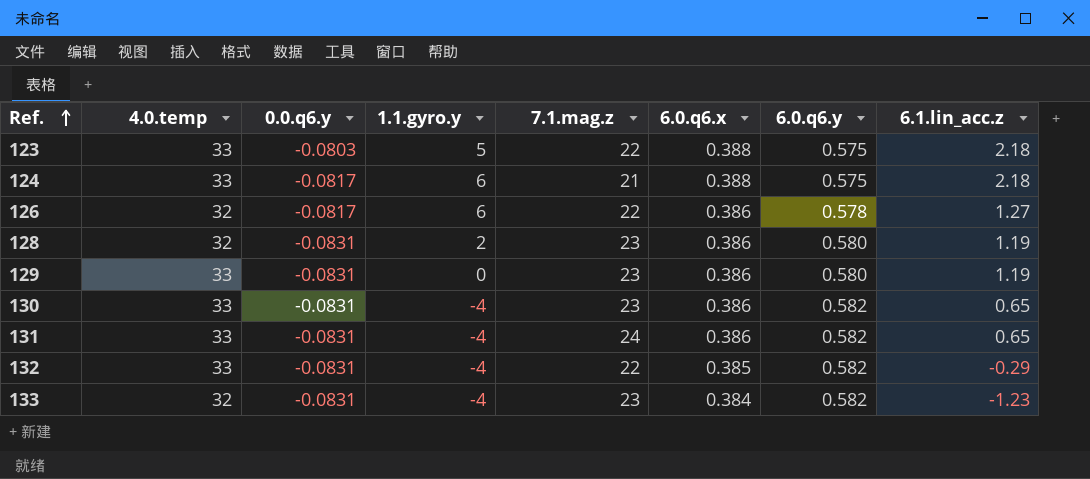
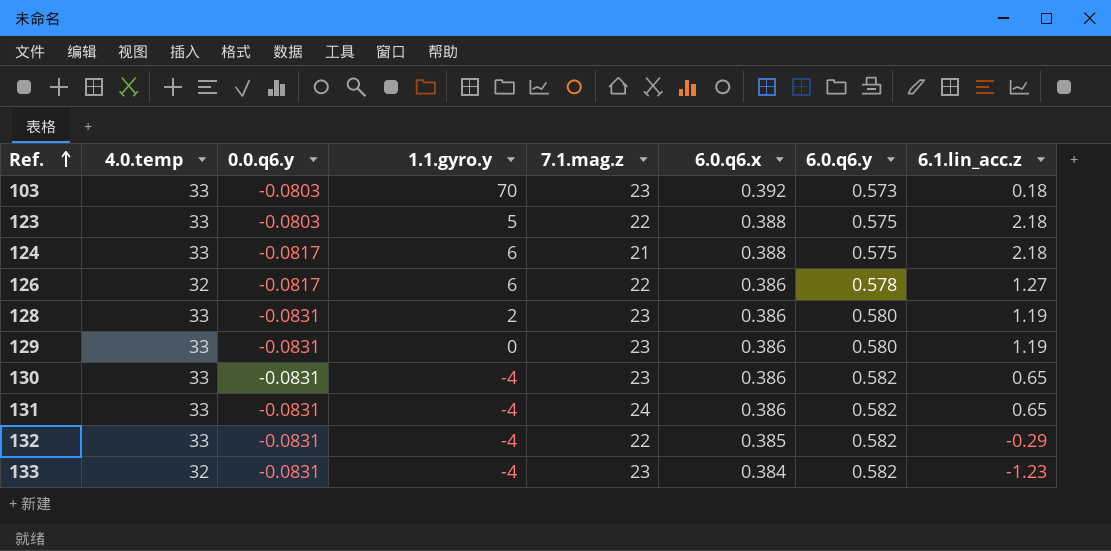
row 103: none -> 33 | -0.0803 | 70 | 23 | 0.392 | 0.573 | 0.18
128 | 4.0.temp: 32 -> 33

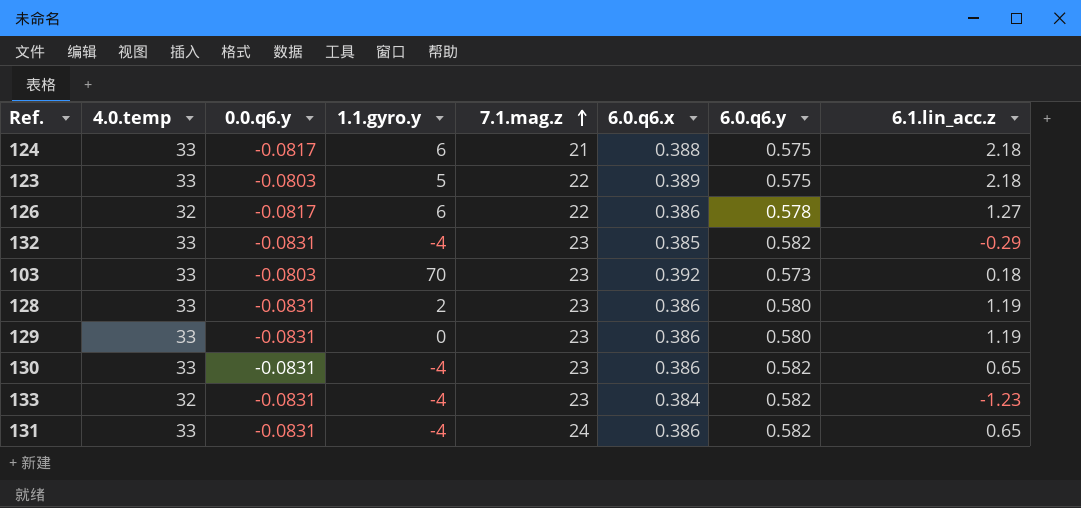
row order: Ref. ascending -> 7.1.mag.z ascending
123 | 6.0.q6.x: 0.388 -> 0.389
132 | 7.1.mag.z: 22 -> 23

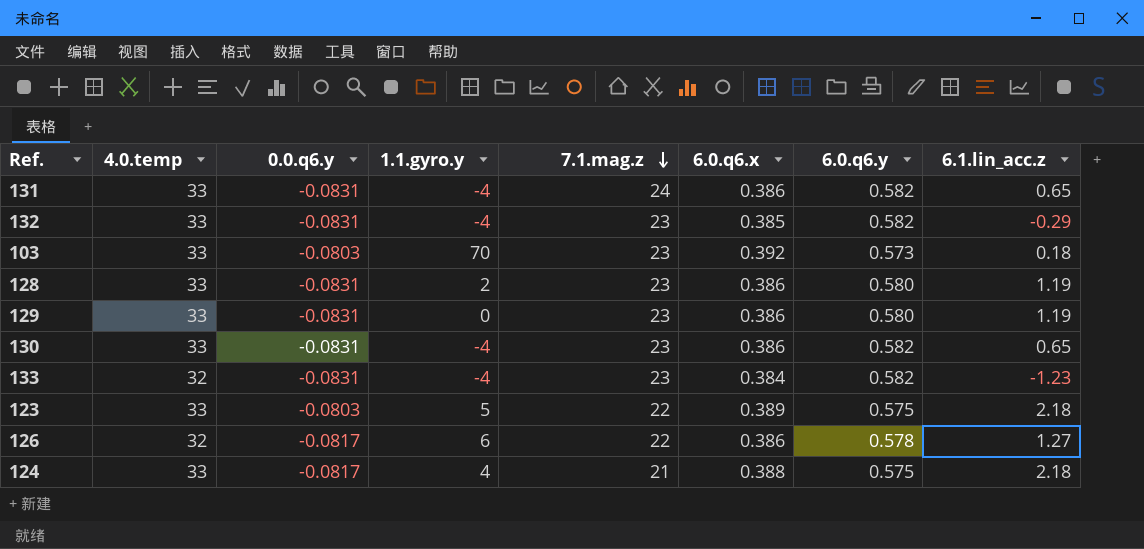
row order: 7.1.mag.z ascending -> 7.1.mag.z descending
124 | 1.1.gyro.y: 6 -> 4

